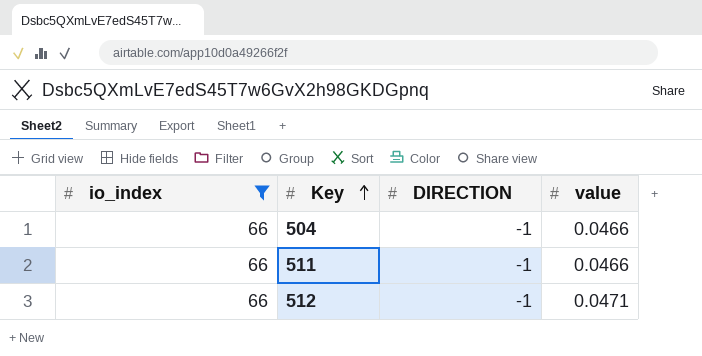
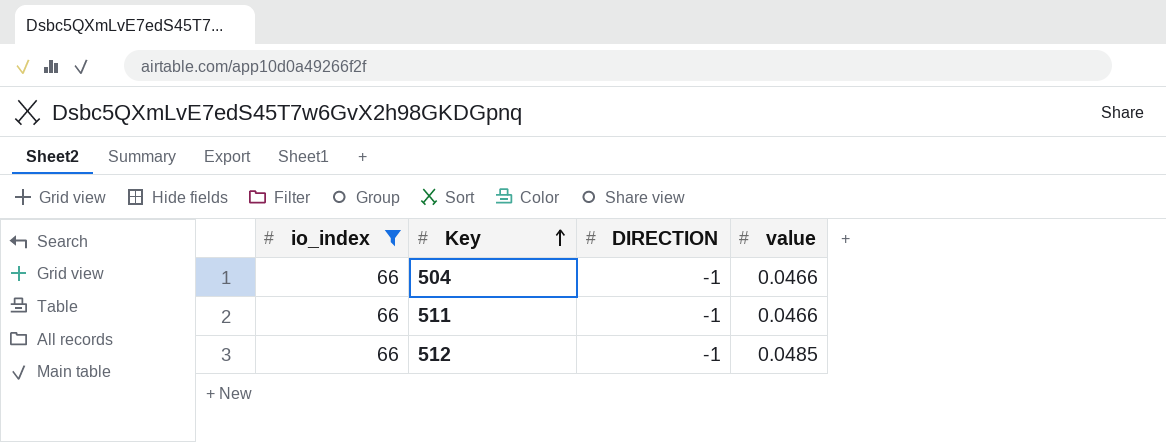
512 | value: 0.0471 -> 0.0485

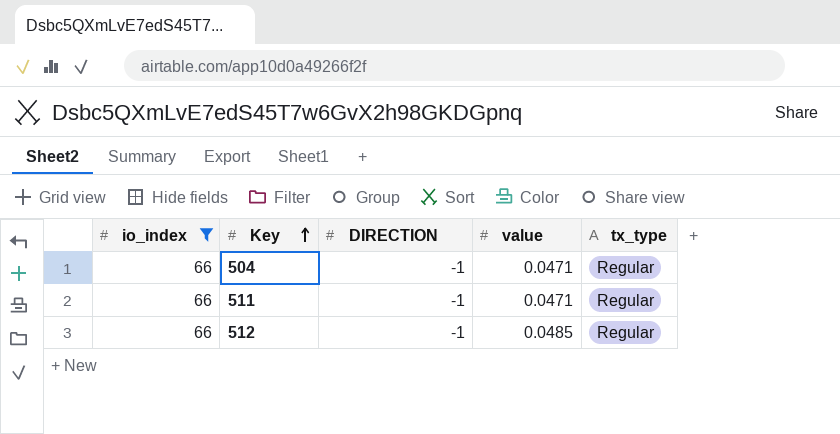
column tx_type | position: none -> 5
504 | value: 0.0466 -> 0.0471
511 | value: 0.0466 -> 0.0471

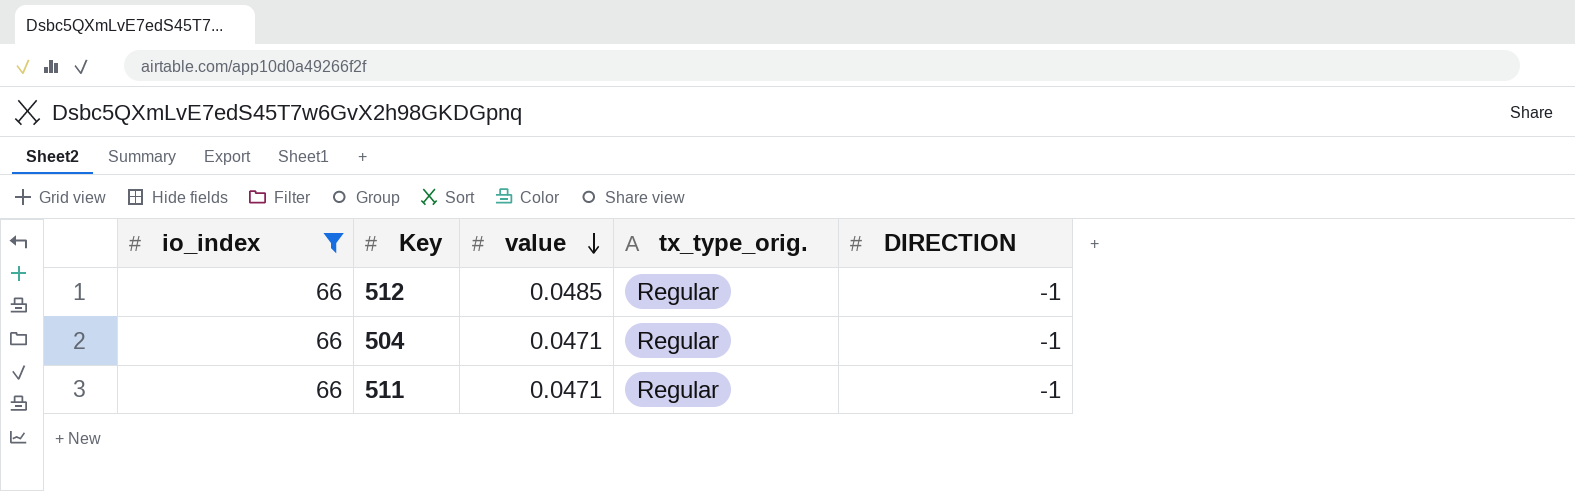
row order: Key ascending -> value descending
column name: tx_type -> tx_type_orig.
column DIRECTION | position: 3 -> 5

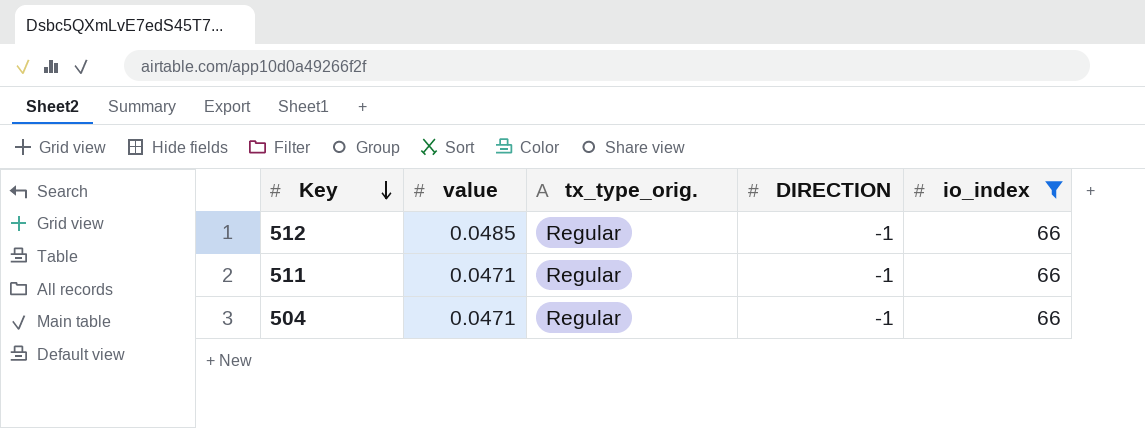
row order: value descending -> Key descending
column io_index | position: 1 -> 5

